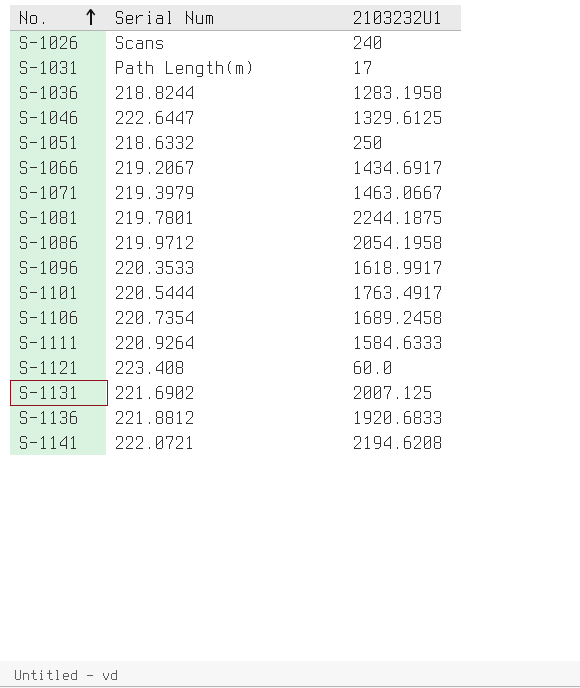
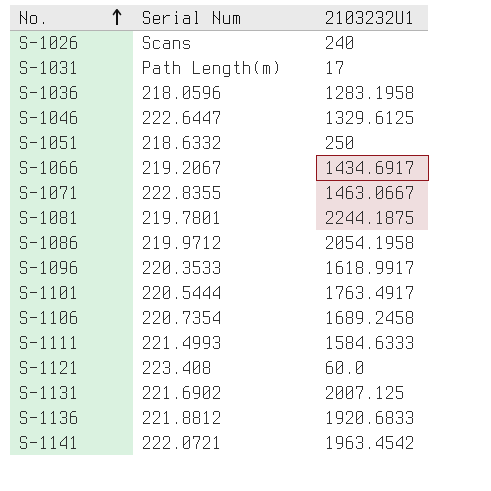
S-1036 | Serial Num: 218.8244 -> 218.0596
S-1071 | Serial Num: 219.3979 -> 222.8355
S-1111 | Serial Num: 220.9264 -> 221.4993
S-1141 | 2103232U1: 2194.6208 -> 1963.4542

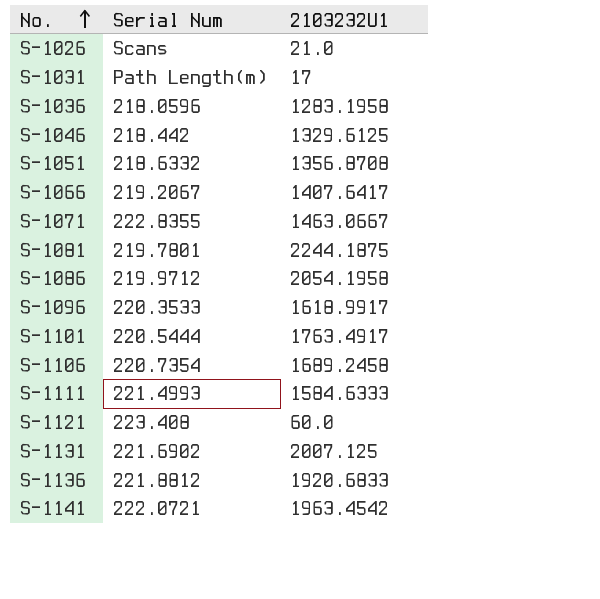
S-1026 | 2103232U1: 240 -> 21.0
S-1046 | Serial Num: 222.6447 -> 218.442
S-1051 | 2103232U1: 250 -> 1356.8708
S-1066 | 2103232U1: 1434.6917 -> 1407.6417

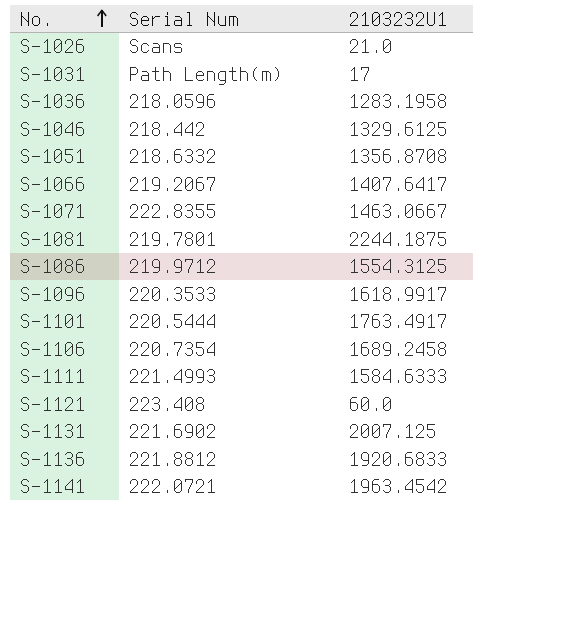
S-1086 | 2103232U1: 2054.1958 -> 1554.3125

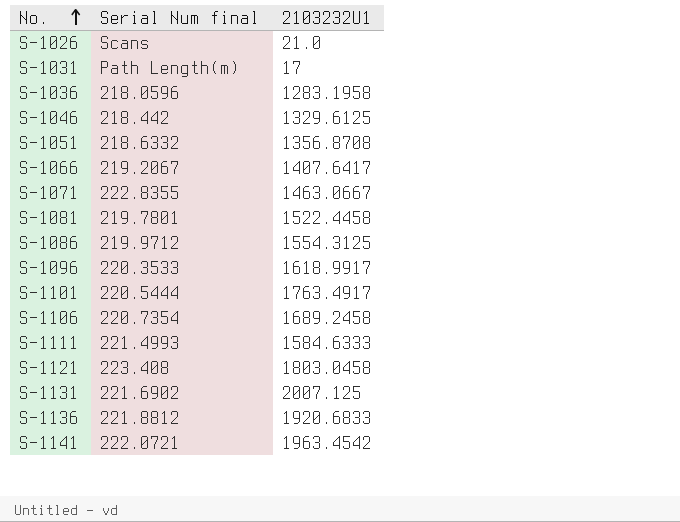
column name: Serial Num -> Serial Num final
S-1081 | 2103232U1: 2244.1875 -> 1522.4458
S-1121 | 2103232U1: 60.0 -> 1803.0458

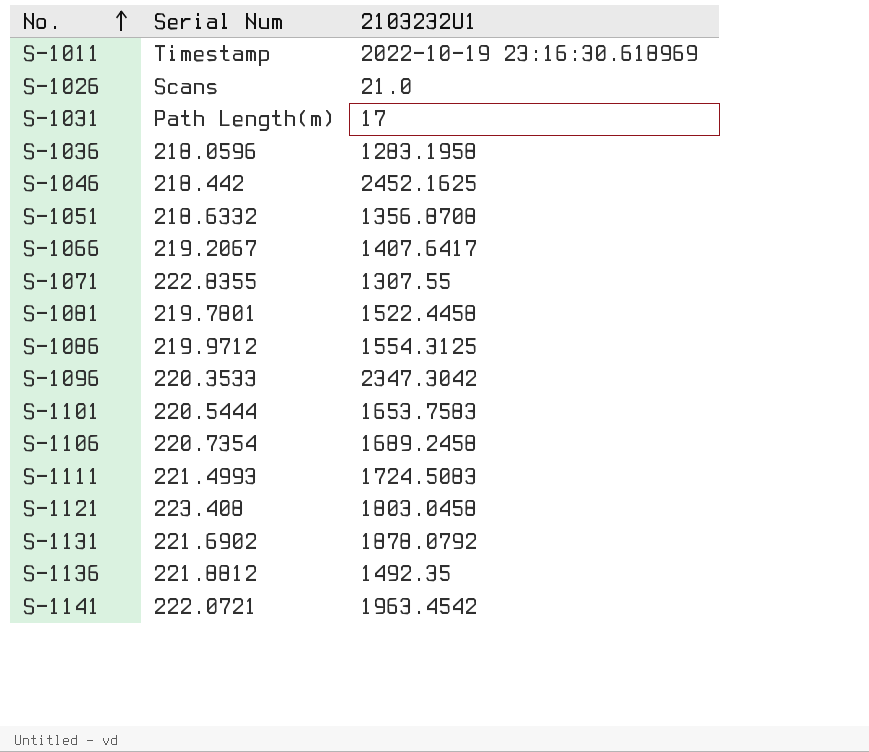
column name: Serial Num final -> Serial Num
row S-1011: none -> Timestamp | 2022-10-19 23:16:30.618969
S-1046 | 2103232U1: 1329.6125 -> 2452.1625
S-1071 | 2103232U1: 1463.0667 -> 1307.55
S-1096 | 2103232U1: 1618.9917 -> 2347.3042
S-1101 | 2103232U1: 1763.4917 -> 1653.7583
S-1111 | 2103232U1: 1584.6333 -> 1724.5083
S-1131 | 2103232U1: 2007.125 -> 1878.0792
S-1136 | 2103232U1: 1920.6833 -> 1492.35

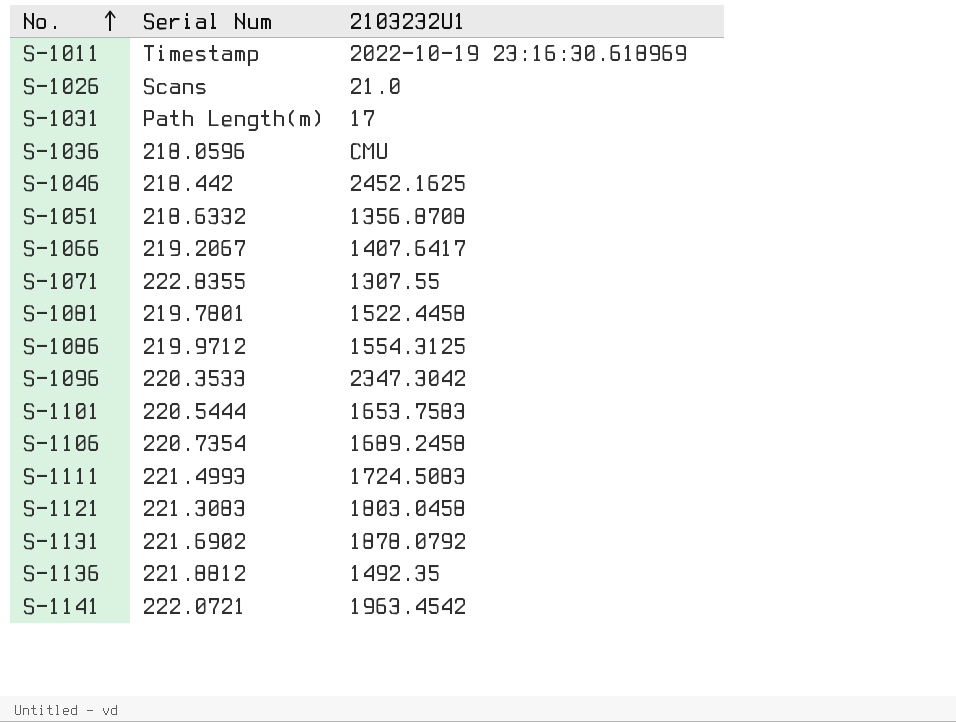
S-1036 | 2103232U1: 1283.1958 -> CMU
S-1121 | Serial Num: 223.408 -> 221.3083

